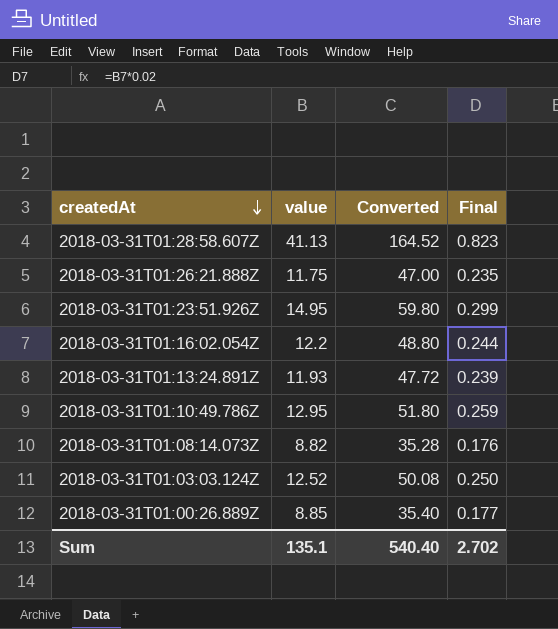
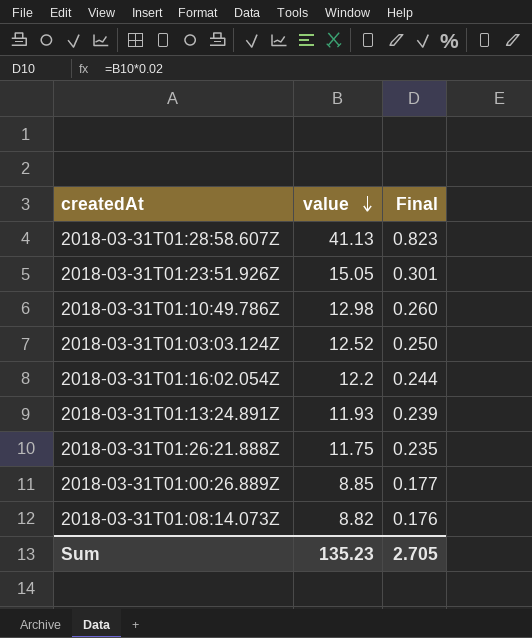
row order: createdAt descending -> value descending
column Converted | formula: [value] * 4 -> none
2018-03-31T01:23:51.926Z | value: 14.95 -> 15.05
2018-03-31T01:23:51.926Z | Final: 0.299 -> 0.301
2018-03-31T01:10:49.786Z | value: 12.95 -> 12.98
2018-03-31T01:10:49.786Z | Final: 0.259 -> 0.260
Sum | value: 135.1 -> 135.23
Sum | Final: 2.702 -> 2.705

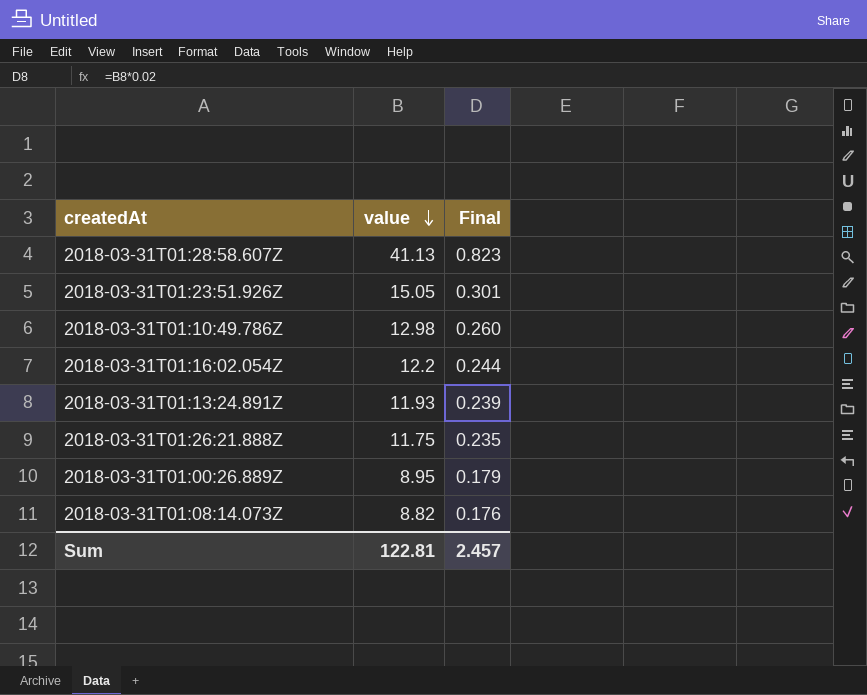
row 2018-03-31T01:03:03.124Z: 12.52 | 0.250 -> none
2018-03-31T01:00:26.889Z | value: 8.85 -> 8.95
2018-03-31T01:00:26.889Z | Final: 0.177 -> 0.179
Sum | value: 135.23 -> 122.81
Sum | Final: 2.705 -> 2.457

